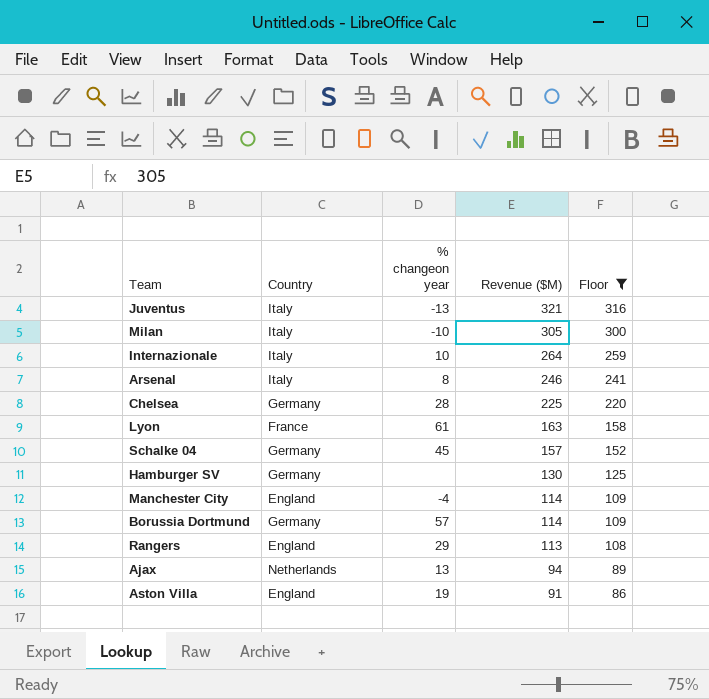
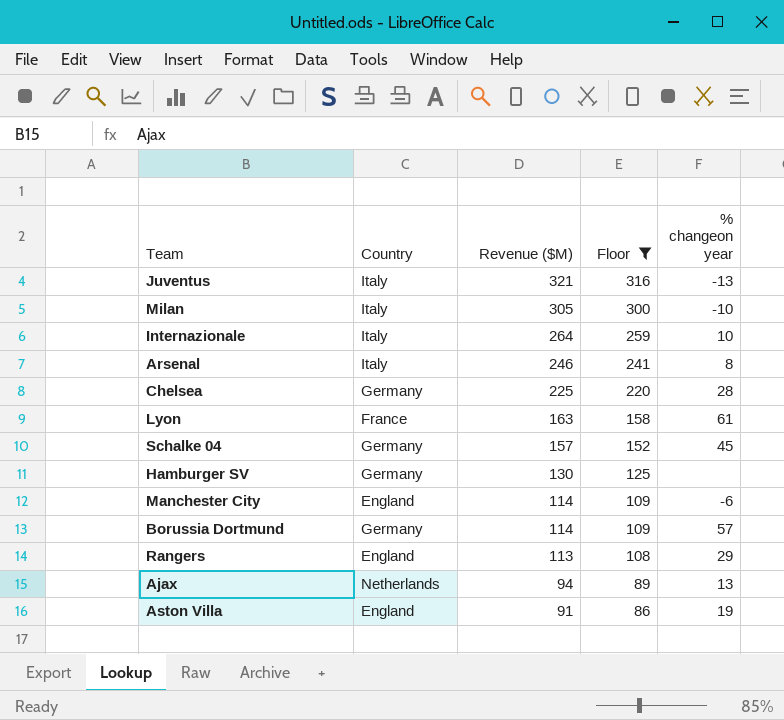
column % changeon year | position: 3 -> 5
Manchester City | % changeon year: -4 -> -6

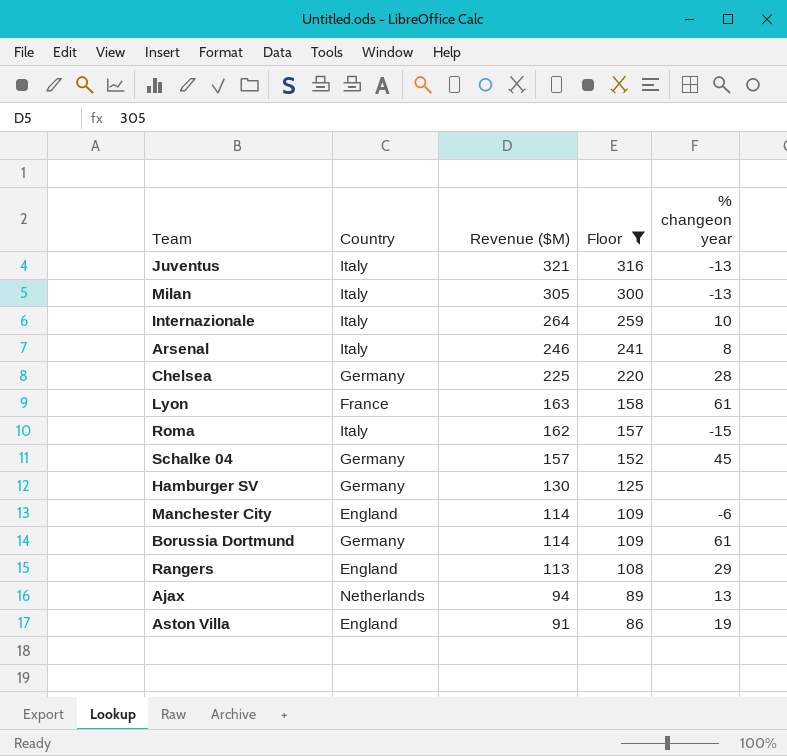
Milan | % changeon year: -10 -> -13
row Roma: none -> Italy | 162 | 157 | -15
Borussia Dortmund | % changeon year: 57 -> 61

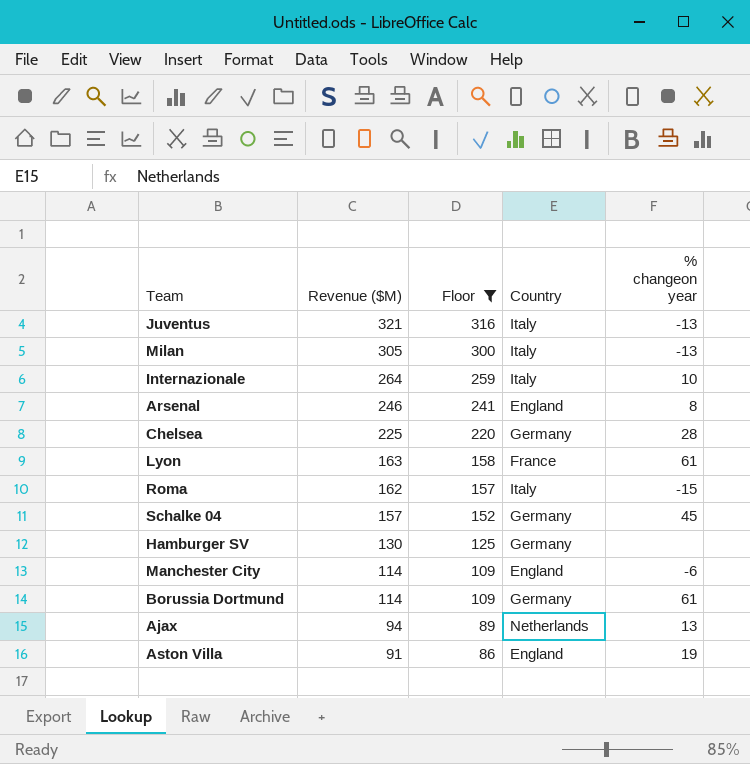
column Country | position: 2 -> 4
row Rangers: England | 113 | 108 | 29 -> none
Arsenal | Country: Italy -> England

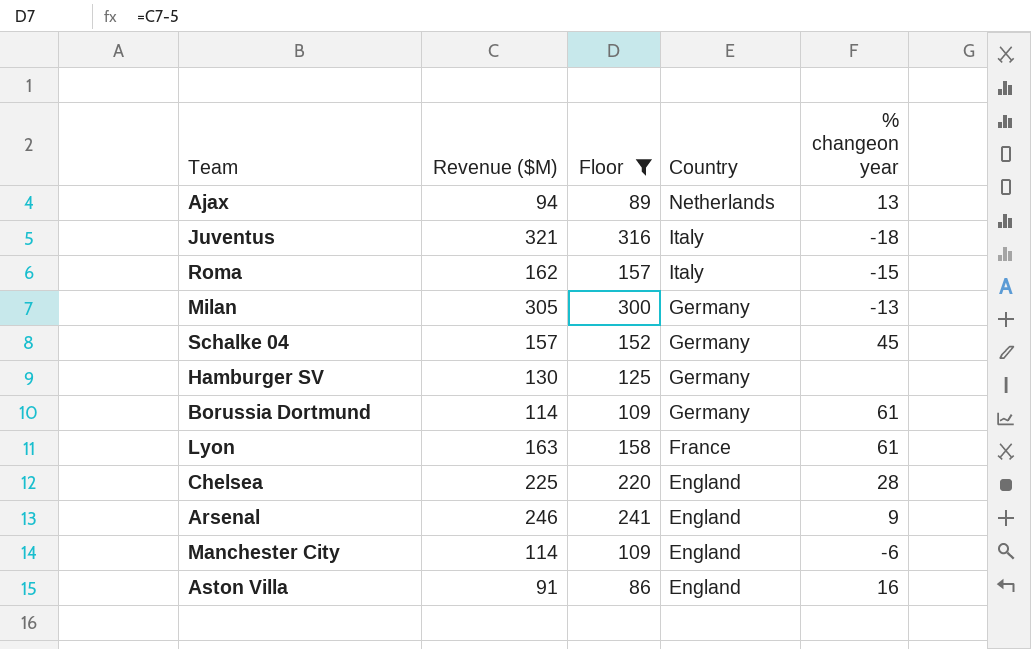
row order: Revenue ($M) descending -> Country descending
row Internazionale: 264 | 259 | Italy | 10 -> none
Juventus | % changeon year: -13 -> -18
Milan | Country: Italy -> Germany
Chelsea | Country: Germany -> England
Arsenal | % changeon year: 8 -> 9
Aston Villa | % changeon year: 19 -> 16

